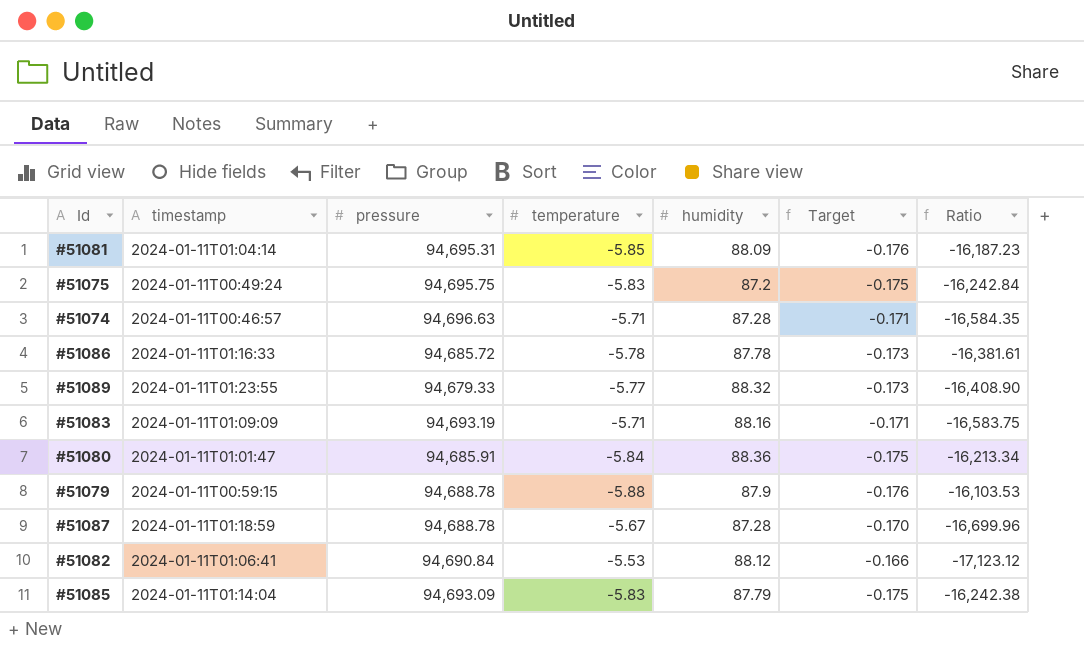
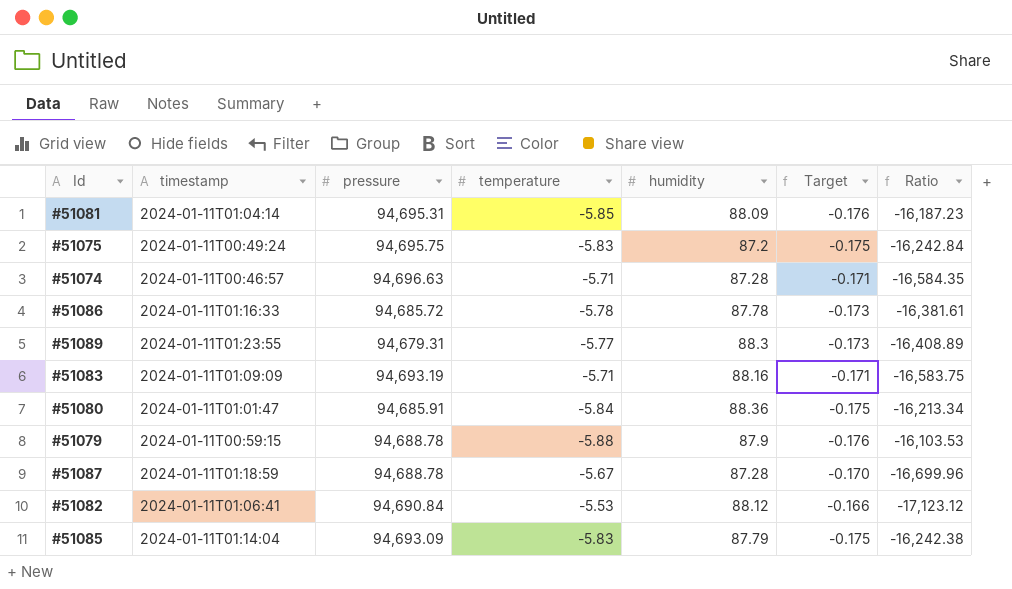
#51089 | pressure: 94,679.33 -> 94,679.31
#51089 | humidity: 88.32 -> 88.3
#51089 | Ratio: -16,408.90 -> -16,408.89

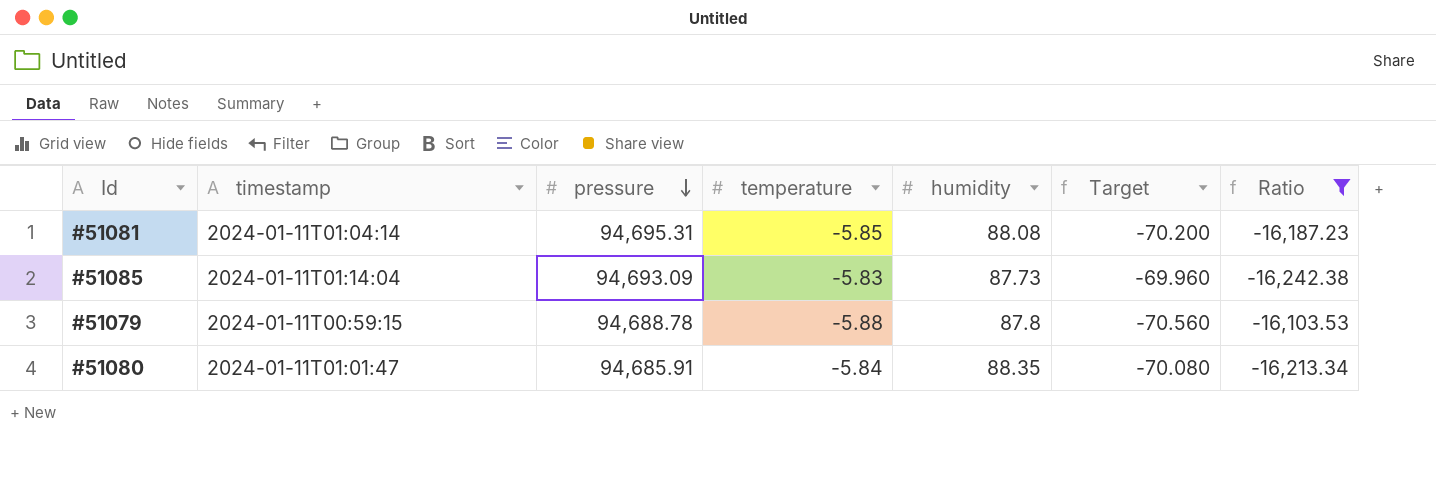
filter: none -> Ratio >= -16,242.38
row order: none -> pressure descending
column Target | formula: [temperature] * 0.03 -> [temperature] * 12
#51081 | humidity: 88.09 -> 88.08
#51085 | humidity: 87.79 -> 87.73
#51079 | humidity: 87.9 -> 87.8
#51080 | humidity: 88.36 -> 88.35

